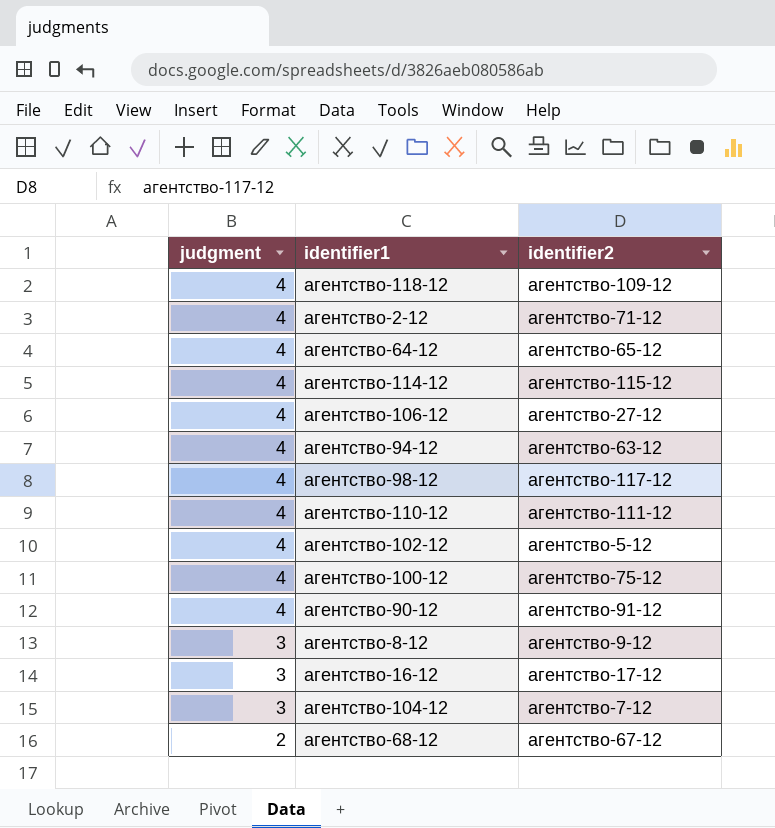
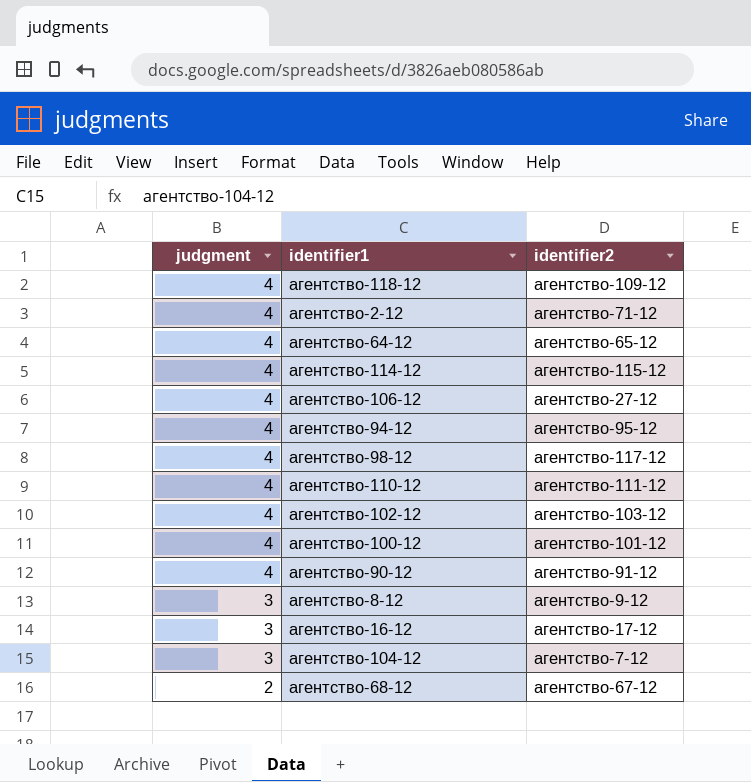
агентство-94-12 | identifier2: агентство-63-12 -> агентство-95-12
агентство-102-12 | identifier2: агентство-5-12 -> агентство-103-12
агентство-100-12 | identifier2: агентство-75-12 -> агентство-101-12

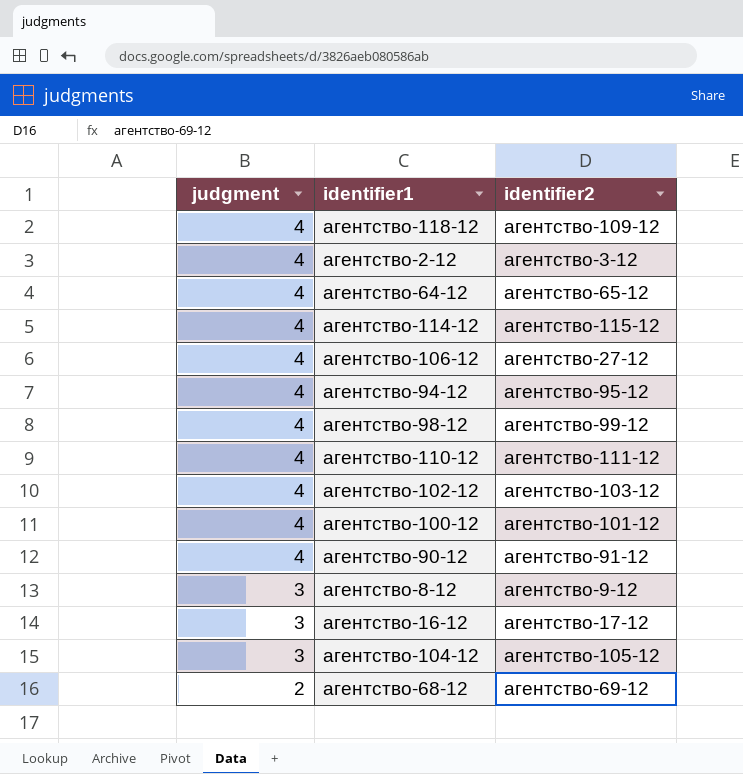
агентство-2-12 | identifier2: агентство-71-12 -> агентство-3-12
агентство-98-12 | identifier2: агентство-117-12 -> агентство-99-12
агентство-104-12 | identifier2: агентство-7-12 -> агентство-105-12
агентство-68-12 | identifier2: агентство-67-12 -> агентство-69-12

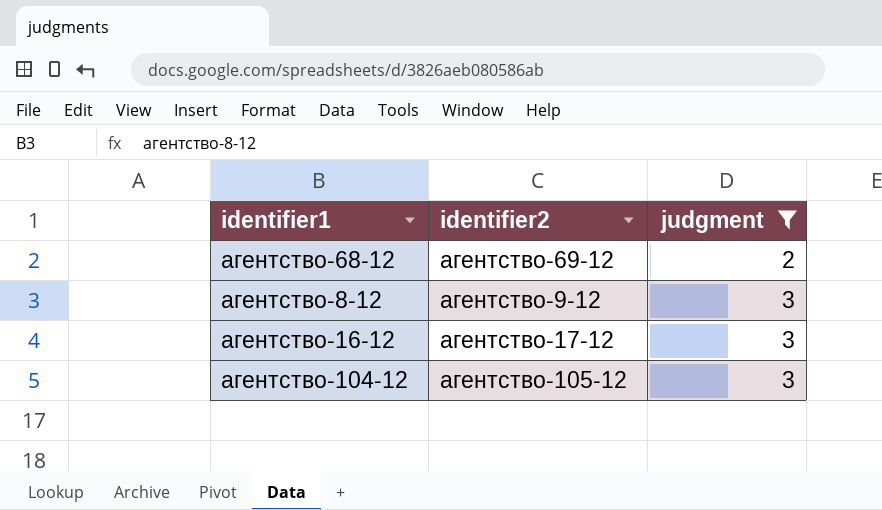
filter: none -> judgment != 4
row order: judgment descending -> judgment ascending
column judgment | position: 1 -> 3

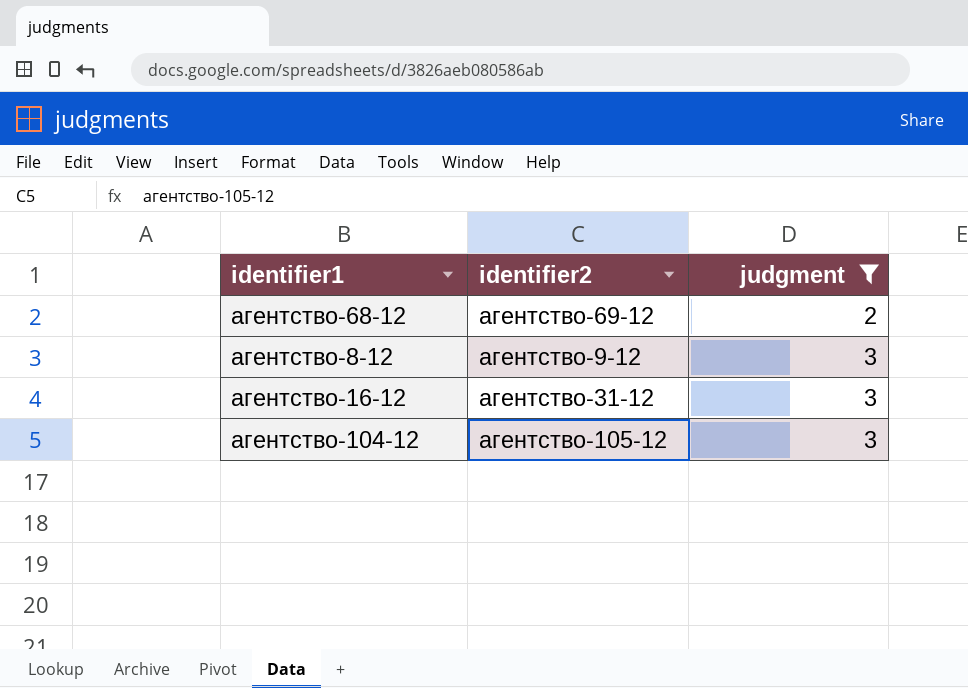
агентство-16-12 | identifier2: агентство-17-12 -> агентство-31-12

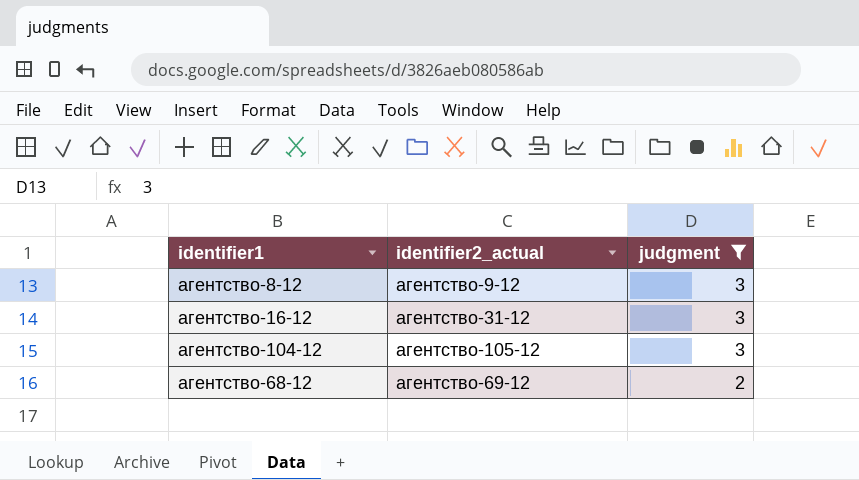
row order: judgment ascending -> judgment descending
column name: identifier2 -> identifier2_actual

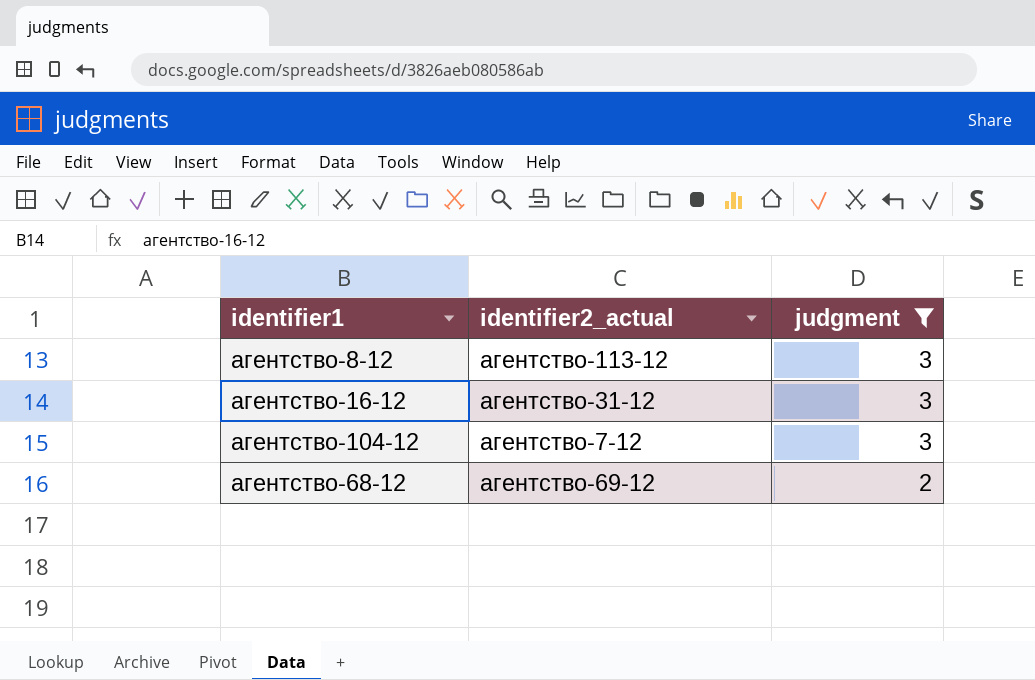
агентство-8-12 | identifier2_actual: агентство-9-12 -> агентство-113-12
агентство-104-12 | identifier2_actual: агентство-105-12 -> агентство-7-12

